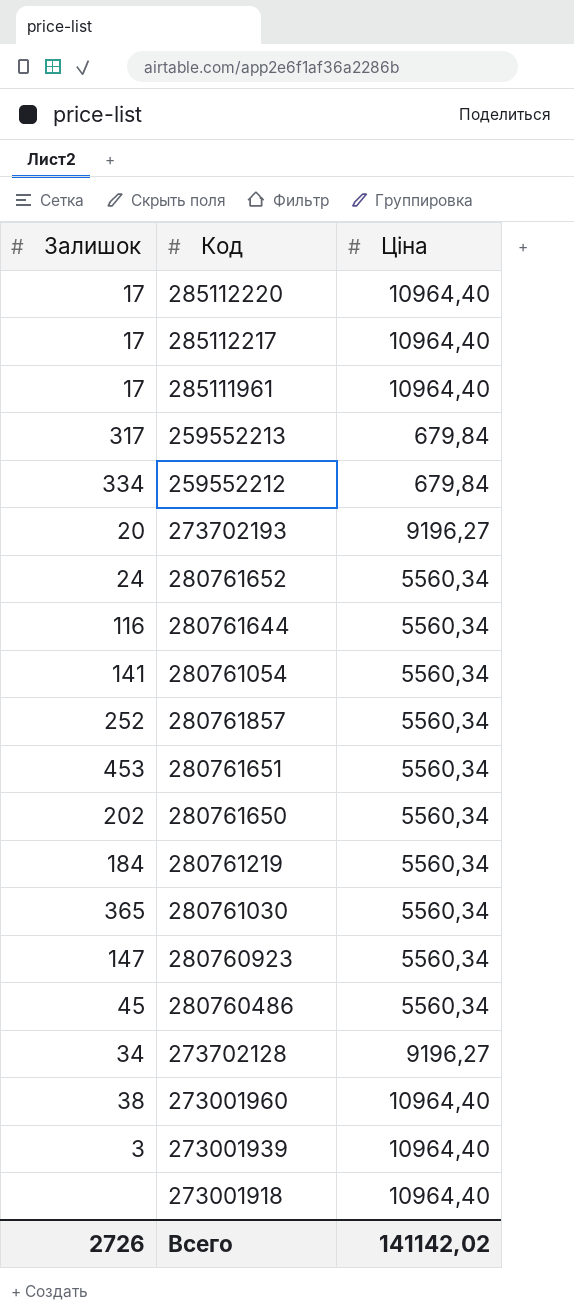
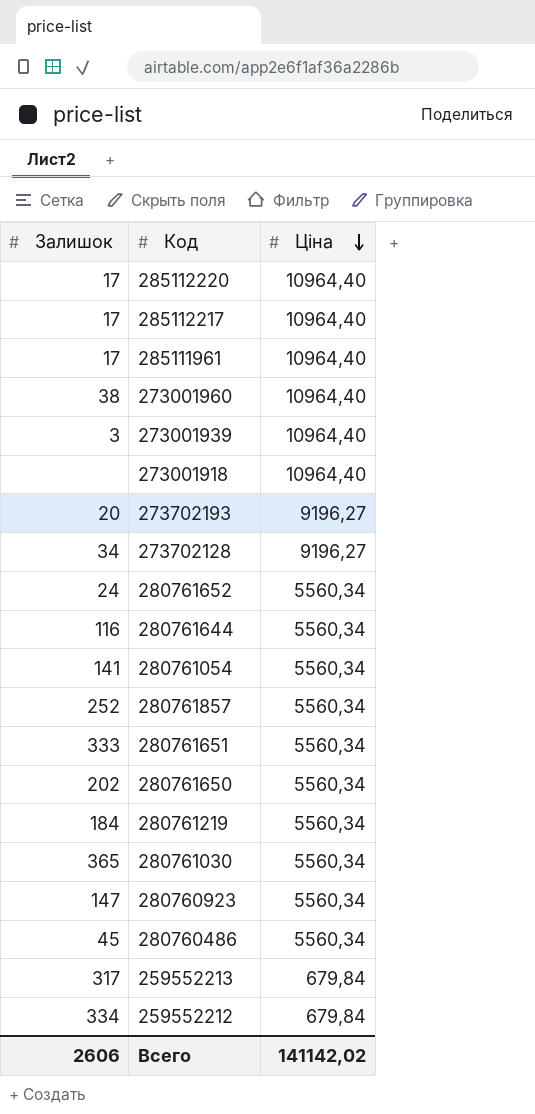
row order: none -> Ціна descending
280761651 | Залишок: 453 -> 333
Всего | Залишок: 2726 -> 2606

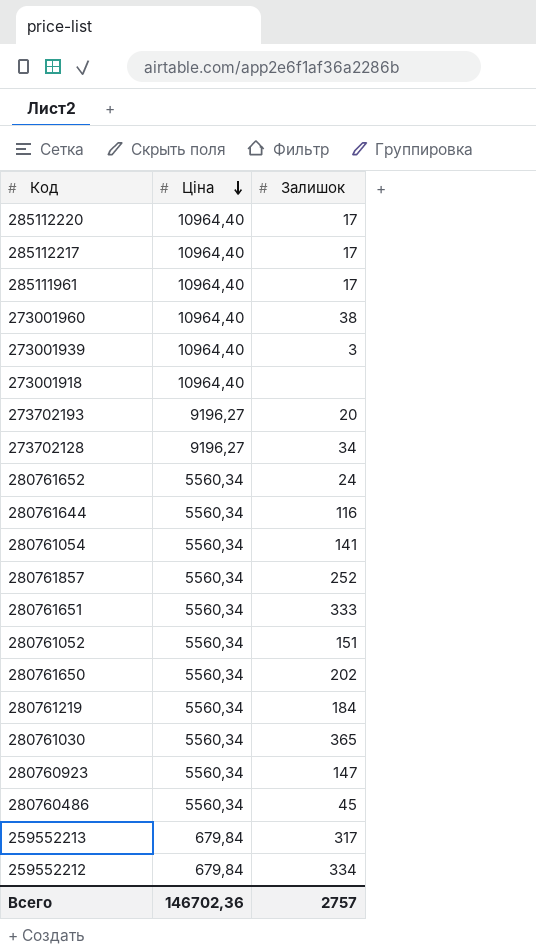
column Залишок | position: 1 -> 3
row 280761052: none -> 5560,34 | 151
Всего | Ціна: 141142,02 -> 146702,36
Всего | Залишок: 2606 -> 2757

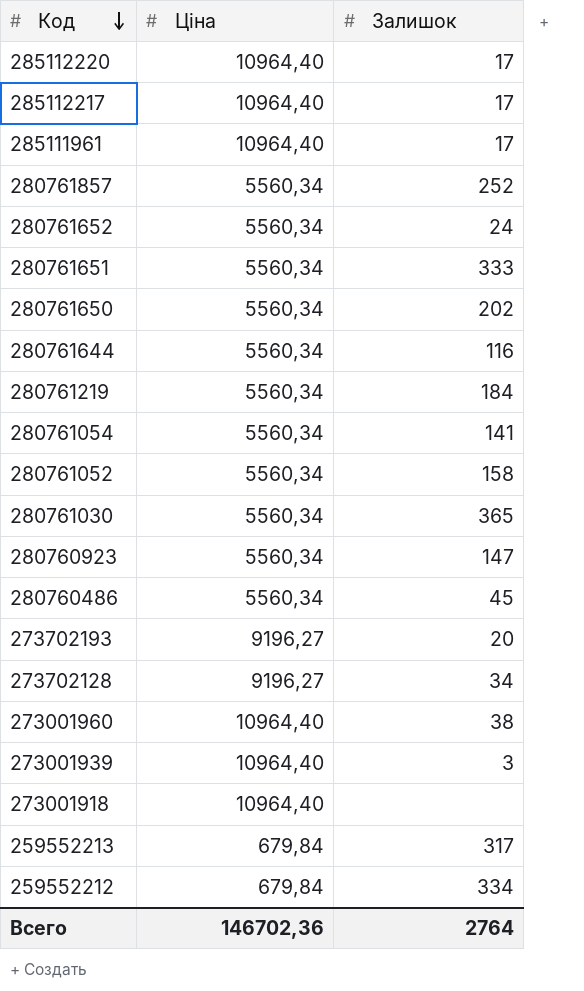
row order: Ціна descending -> Код descending
280761052 | Залишок: 151 -> 158
Всего | Залишок: 2757 -> 2764

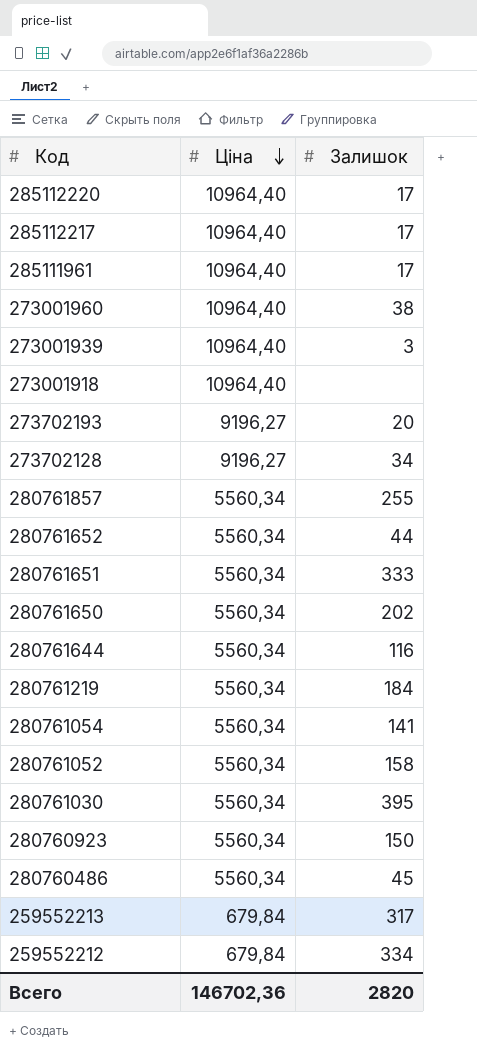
row order: Код descending -> Ціна descending
280761857 | Залишок: 252 -> 255
280761652 | Залишок: 24 -> 44
280761030 | Залишок: 365 -> 395
280760923 | Залишок: 147 -> 150
Всего | Залишок: 2764 -> 2820

